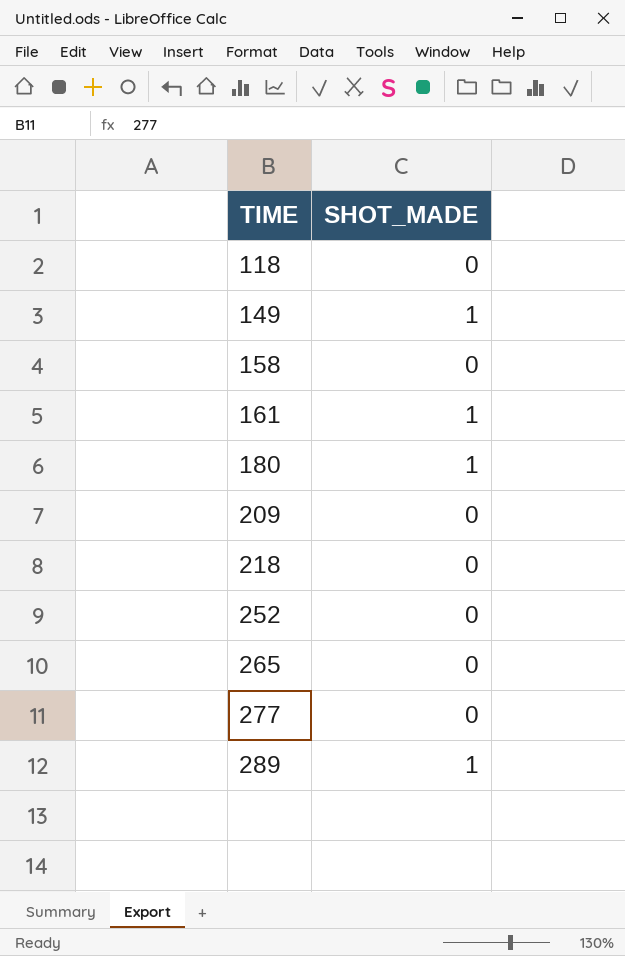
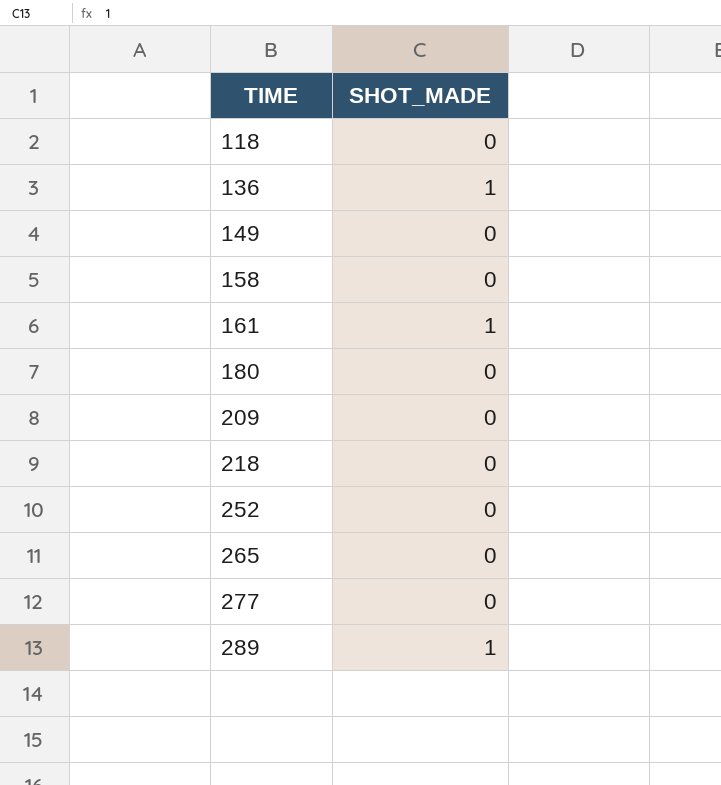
row 136: none -> 1
149 | SHOT_MADE: 1 -> 0
180 | SHOT_MADE: 1 -> 0

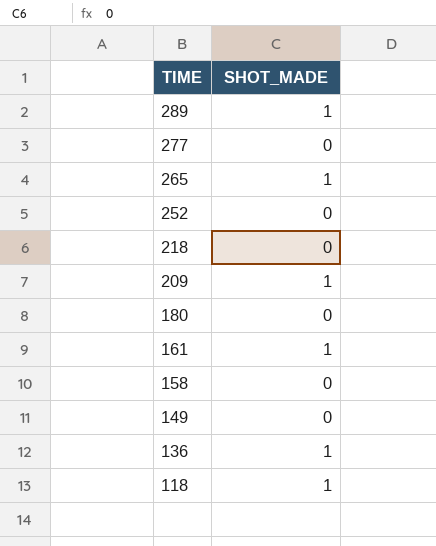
row order: TIME ascending -> TIME descending
265 | SHOT_MADE: 0 -> 1
209 | SHOT_MADE: 0 -> 1
118 | SHOT_MADE: 0 -> 1

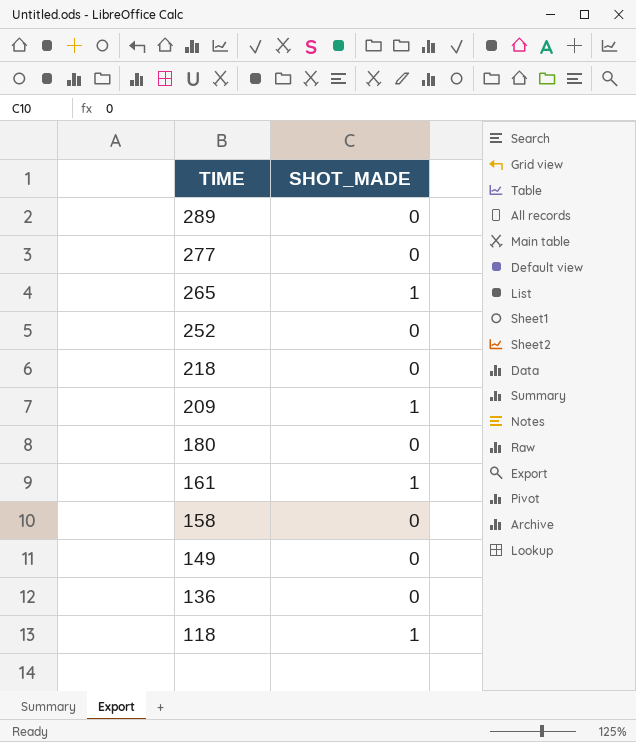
289 | SHOT_MADE: 1 -> 0
136 | SHOT_MADE: 1 -> 0

